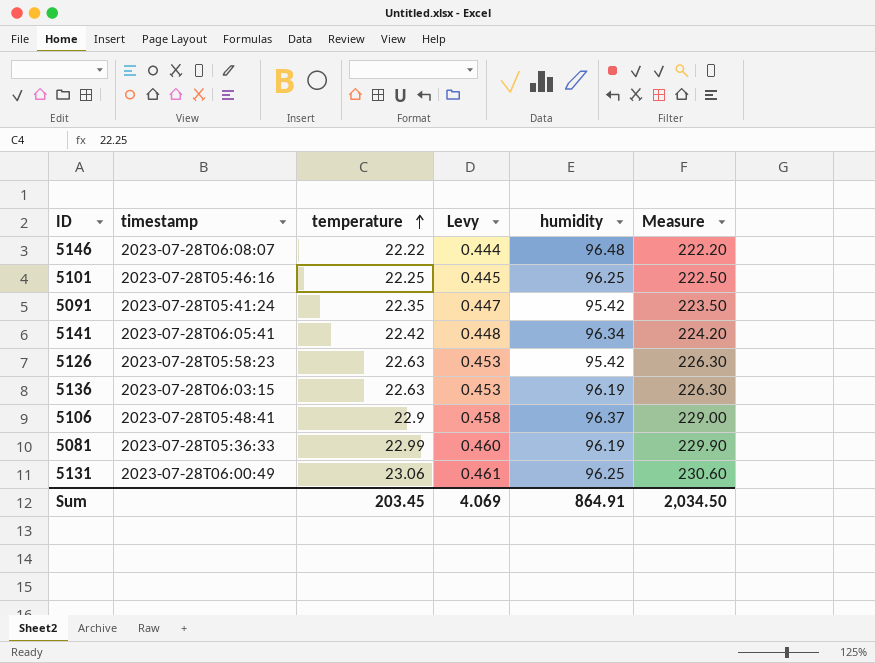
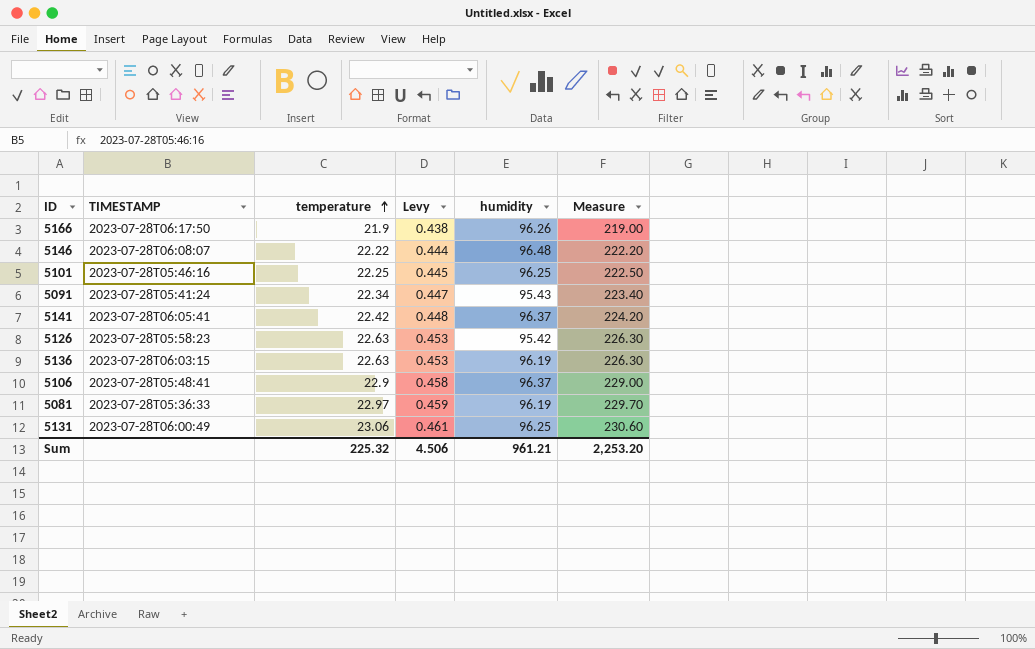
column name: timestamp -> TIMESTAMP
row 5166: none -> 2023-07-28T06:17:50 | 21.9 | 0.438 | 96.26 | 219.00
5091 | temperature: 22.35 -> 22.34
5091 | humidity: 95.42 -> 95.43
5091 | Measure: 223.50 -> 223.40
5141 | humidity: 96.34 -> 96.37
5081 | temperature: 22.99 -> 22.97
5081 | Levy: 0.460 -> 0.459
5081 | Measure: 229.90 -> 229.70
Sum | temperature: 203.45 -> 225.32
Sum | Levy: 4.069 -> 4.506
Sum | humidity: 864.91 -> 961.21
Sum | Measure: 2,034.50 -> 2,253.20

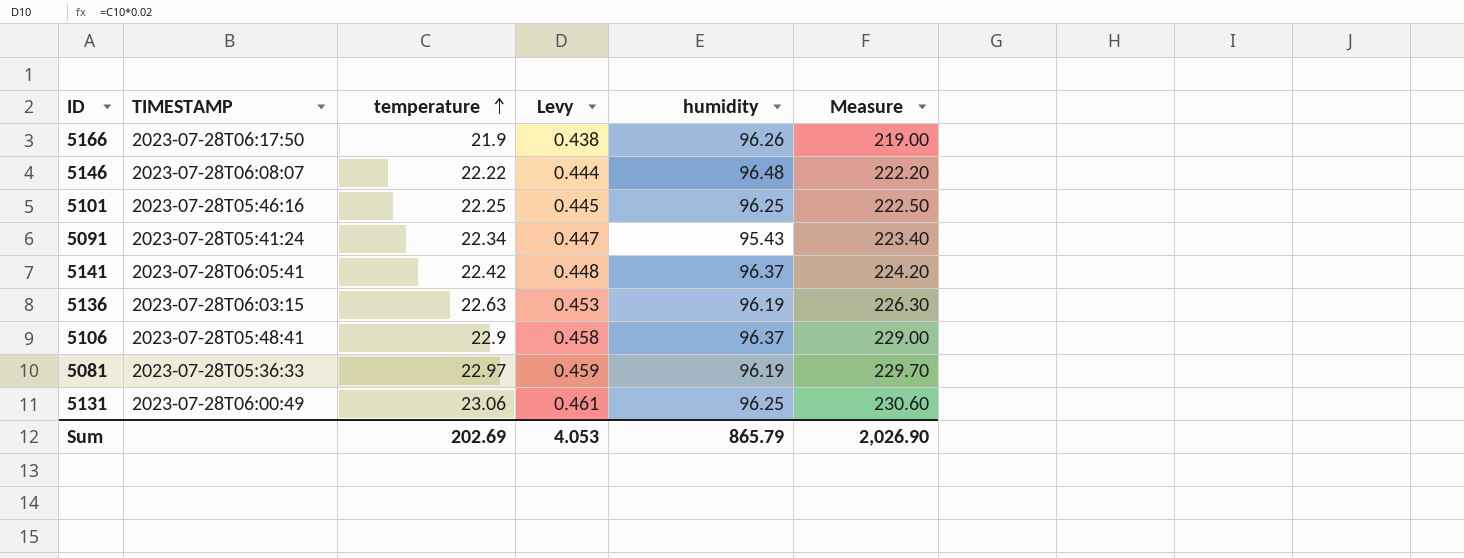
row 5126: 2023-07-28T05:58:23 | 22.63 | 0.453 | 95.42 | 226.30 -> none
Sum | temperature: 225.32 -> 202.69
Sum | Levy: 4.506 -> 4.053
Sum | humidity: 961.21 -> 865.79
Sum | Measure: 2,253.20 -> 2,026.90

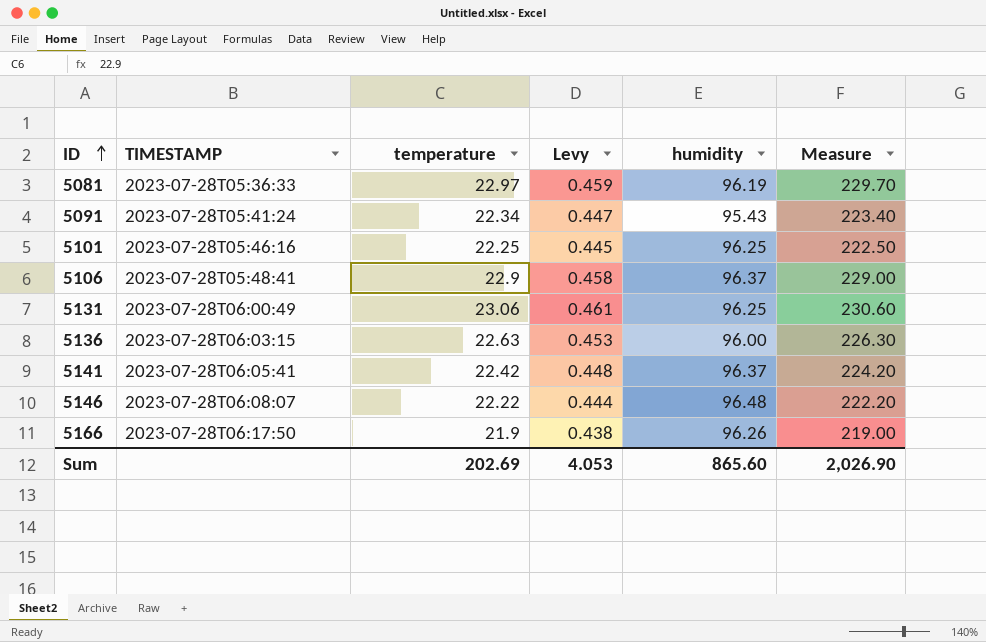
row order: temperature ascending -> ID ascending
5136 | humidity: 96.19 -> 96.00
Sum | humidity: 865.79 -> 865.60

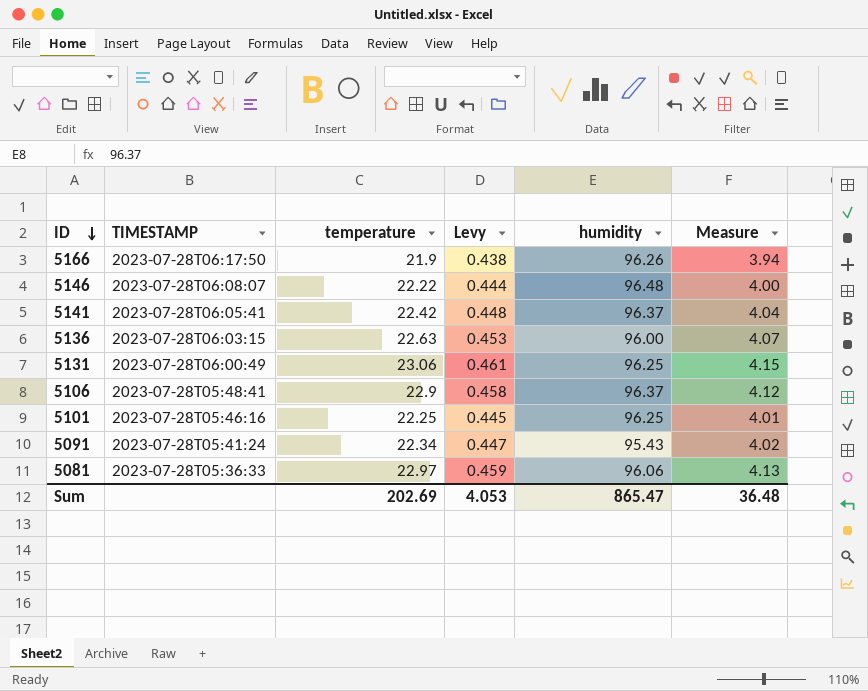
row order: ID ascending -> ID descending
column Measure | formula: [temperature] * 10 -> [temperature] * 0.18
5081 | humidity: 96.19 -> 96.06
Sum | humidity: 865.60 -> 865.47
Sum | Measure: 2,026.90 -> 36.48

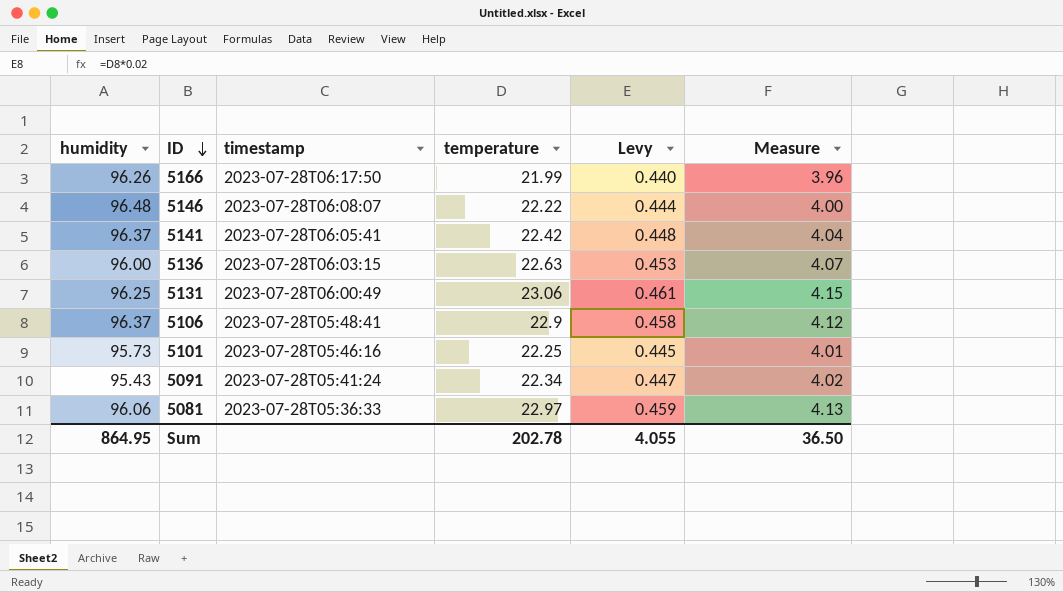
column humidity | position: 5 -> 1
column name: TIMESTAMP -> timestamp
5166 | temperature: 21.9 -> 21.99
5166 | Levy: 0.438 -> 0.440
5166 | Measure: 3.94 -> 3.96
5101 | humidity: 96.25 -> 95.73
Sum | humidity: 865.47 -> 864.95
Sum | temperature: 202.69 -> 202.78
Sum | Levy: 4.053 -> 4.055
Sum | Measure: 36.48 -> 36.50

